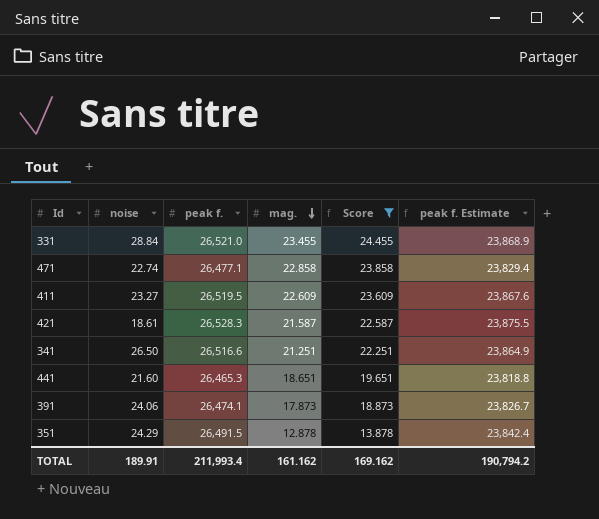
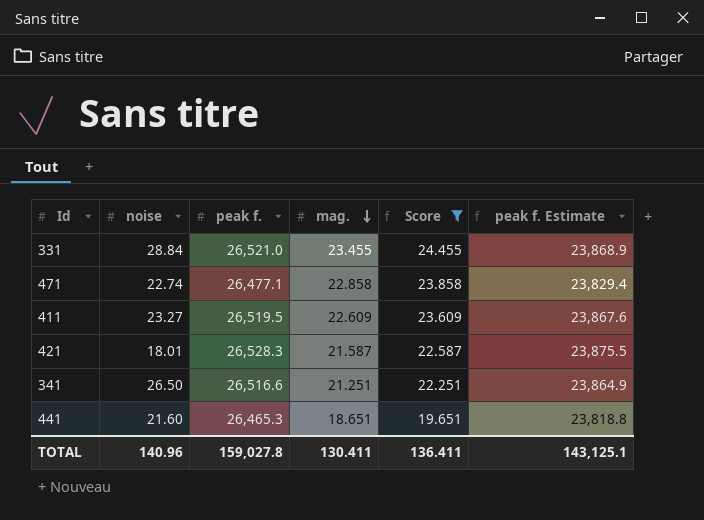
row 391: 24.06 | 26,474.1 | 17.873 | 18.873 | 23,826.7 -> none
row 351: 24.29 | 26,491.5 | 12.878 | 13.878 | 23,842.4 -> none
421 | noise: 18.61 -> 18.01
TOTAL | noise: 189.91 -> 140.96
TOTAL | peak f.: 211,993.4 -> 159,027.8
TOTAL | mag.: 161.162 -> 130.411
TOTAL | Score: 169.162 -> 136.411
TOTAL | peak f. Estimate: 190,794.2 -> 143,125.1

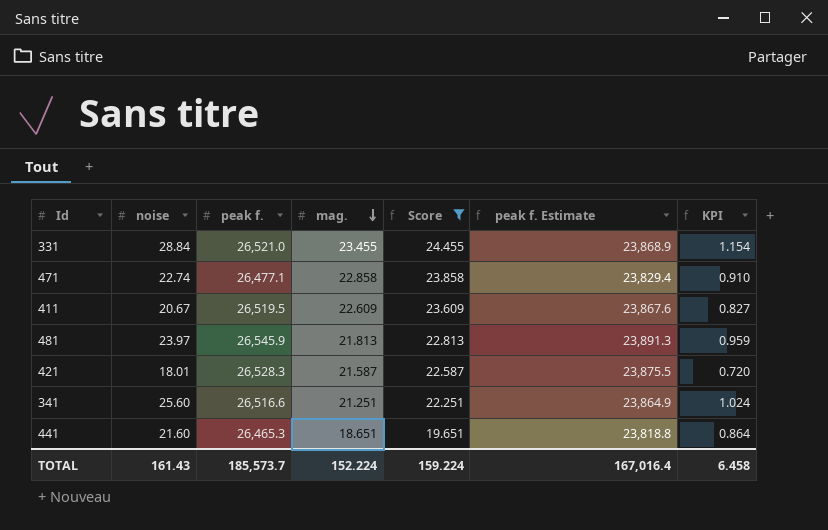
column KPI | formula: none -> [noise] * 0.04
411 | noise: 23.27 -> 20.67
row 481: none -> 23.97 | 26,545.9 | 21.813 | 22.813 | 23,891.3 | 0.959
341 | noise: 26.50 -> 25.60
TOTAL | noise: 140.96 -> 161.43
TOTAL | peak f.: 159,027.8 -> 185,573.7
TOTAL | mag.: 130.411 -> 152.224
TOTAL | Score: 136.411 -> 159.224
TOTAL | peak f. Estimate: 143,125.1 -> 167,016.4

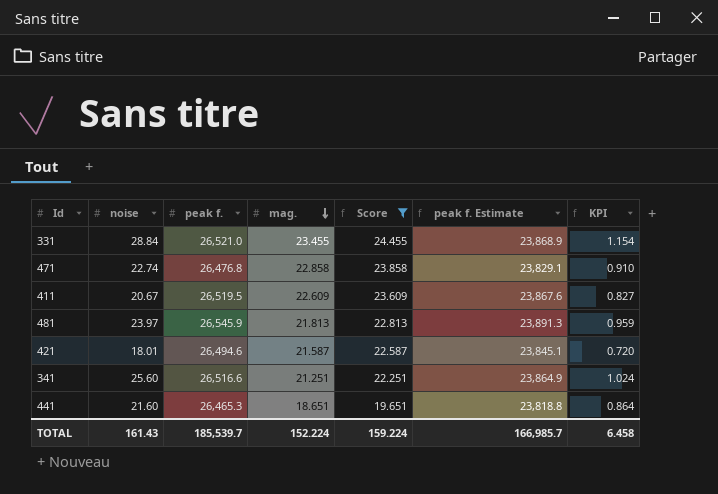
471 | peak f.: 26,477.1 -> 26,476.8
471 | peak f. Estimate: 23,829.4 -> 23,829.1
421 | peak f.: 26,528.3 -> 26,494.6
421 | peak f. Estimate: 23,875.5 -> 23,845.1
TOTAL | peak f.: 185,573.7 -> 185,539.7
TOTAL | peak f. Estimate: 167,016.4 -> 166,985.7

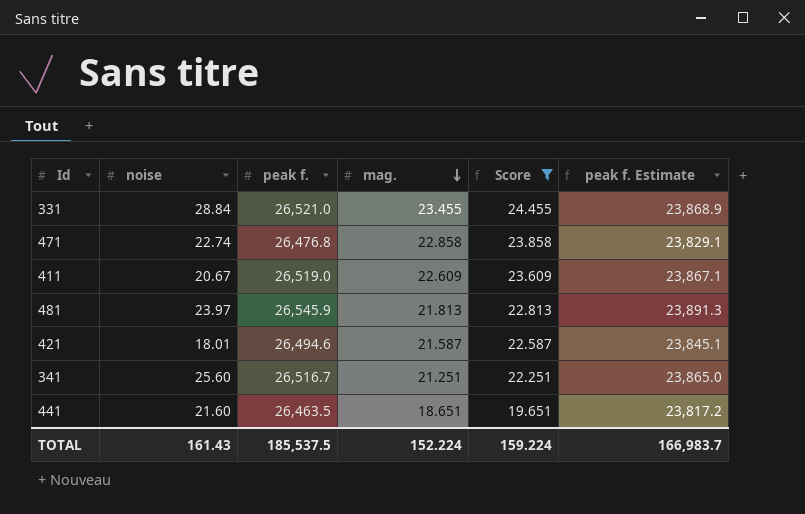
column KPI | formula: [noise] * 0.04 -> none
411 | peak f.: 26,519.5 -> 26,519.0
411 | peak f. Estimate: 23,867.6 -> 23,867.1
341 | peak f.: 26,516.6 -> 26,516.7
341 | peak f. Estimate: 23,864.9 -> 23,865.0
441 | peak f.: 26,465.3 -> 26,463.5
441 | peak f. Estimate: 23,818.8 -> 23,817.2
TOTAL | peak f.: 185,539.7 -> 185,537.5
TOTAL | peak f. Estimate: 166,985.7 -> 166,983.7

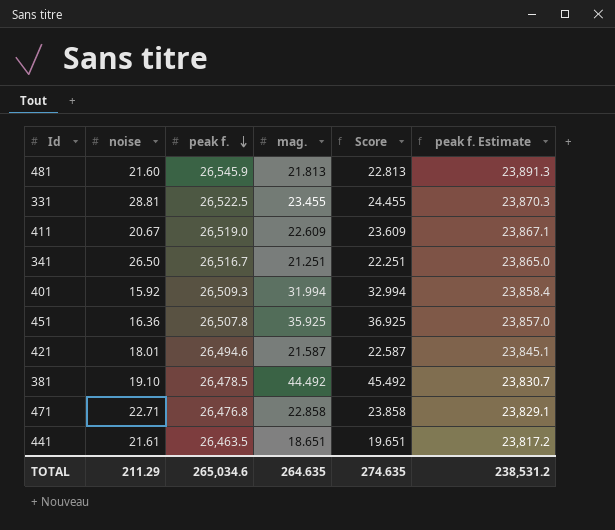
filter: Score <= 24.455 -> none
row order: mag. descending -> peak f. descending
481 | noise: 23.97 -> 21.60
331 | noise: 28.84 -> 28.81
331 | peak f.: 26,521.0 -> 26,522.5
331 | peak f. Estimate: 23,868.9 -> 23,870.3
341 | noise: 25.60 -> 26.50
471 | noise: 22.74 -> 22.71
441 | noise: 21.60 -> 21.61
TOTAL | noise: 161.43 -> 211.29
TOTAL | peak f.: 185,537.5 -> 265,034.6
TOTAL | mag.: 152.224 -> 264.635
TOTAL | Score: 159.224 -> 274.635
TOTAL | peak f. Estimate: 166,983.7 -> 238,531.2

